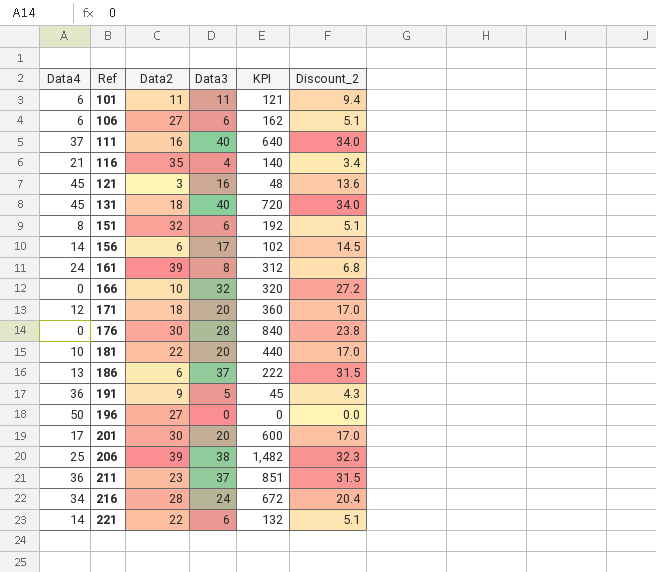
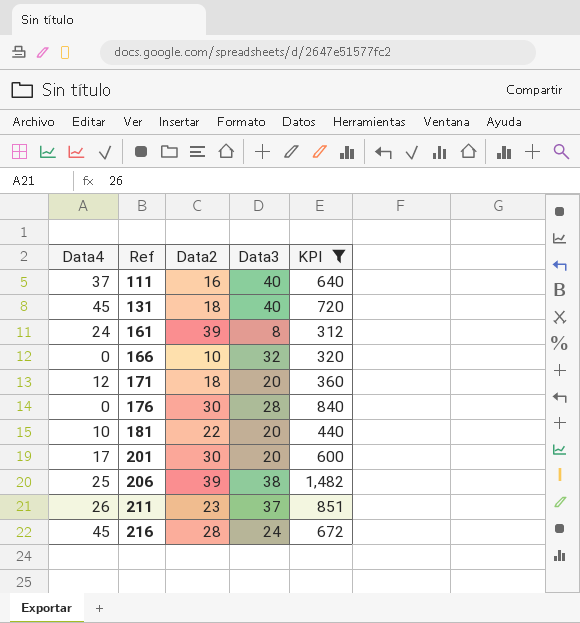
filter: none -> KPI >= 312
column Discount_2 | formula: [Data3] * 0.85 -> none
211 | Data4: 36 -> 26
216 | Data4: 34 -> 45

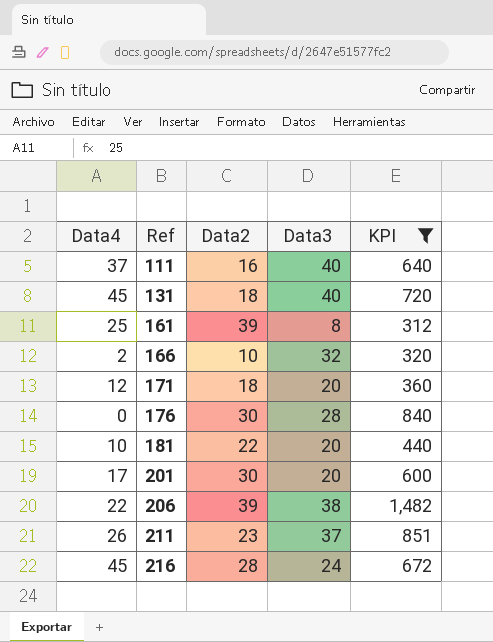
161 | Data4: 24 -> 25
166 | Data4: 0 -> 2
206 | Data4: 25 -> 22

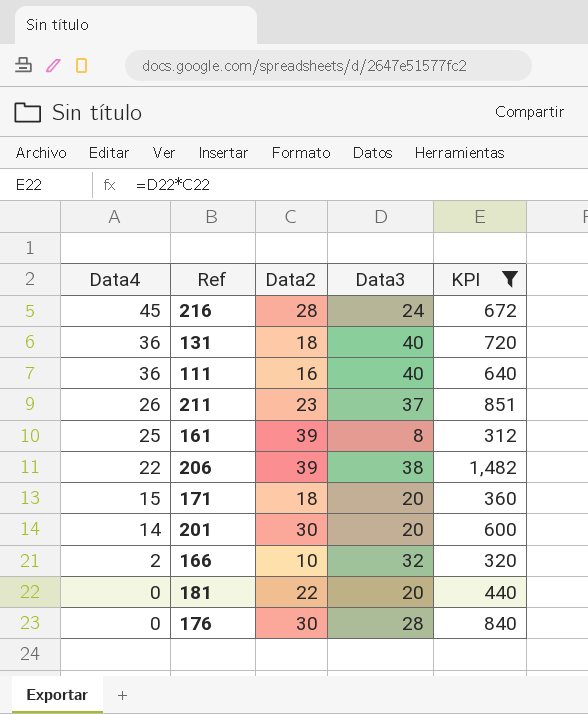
row order: Ref ascending -> Data4 descending
131 | Data4: 45 -> 36
111 | Data4: 37 -> 36
171 | Data4: 12 -> 15
201 | Data4: 17 -> 14
181 | Data4: 10 -> 0

